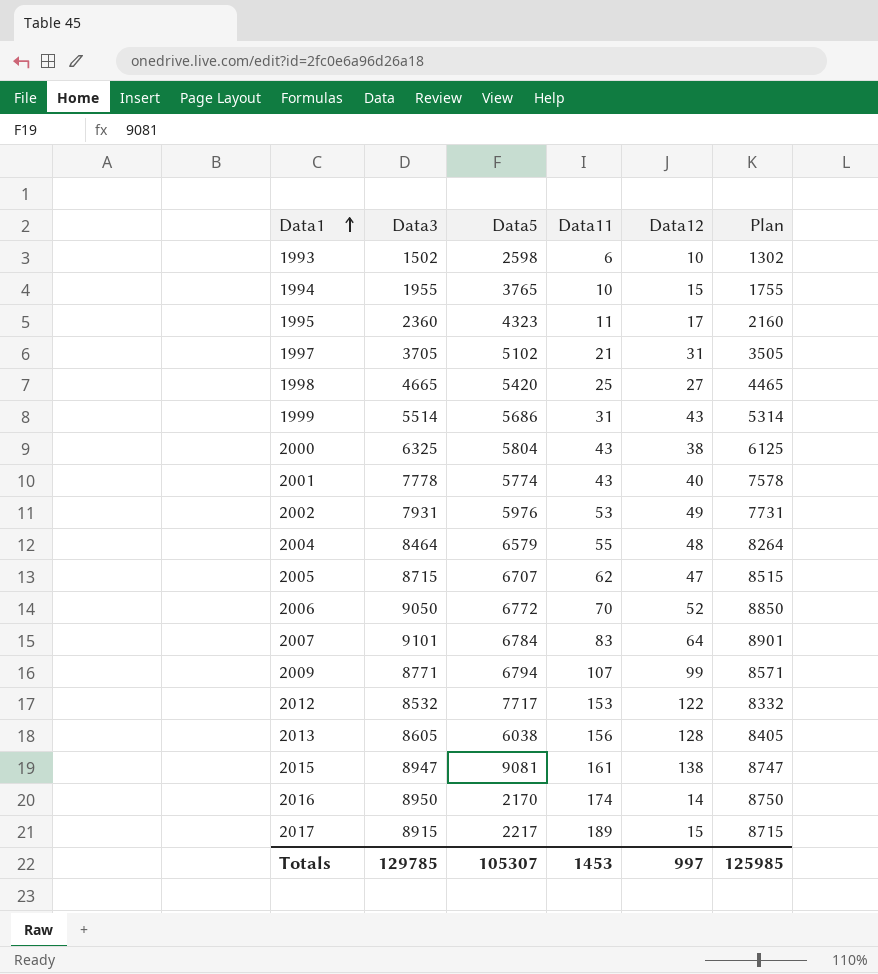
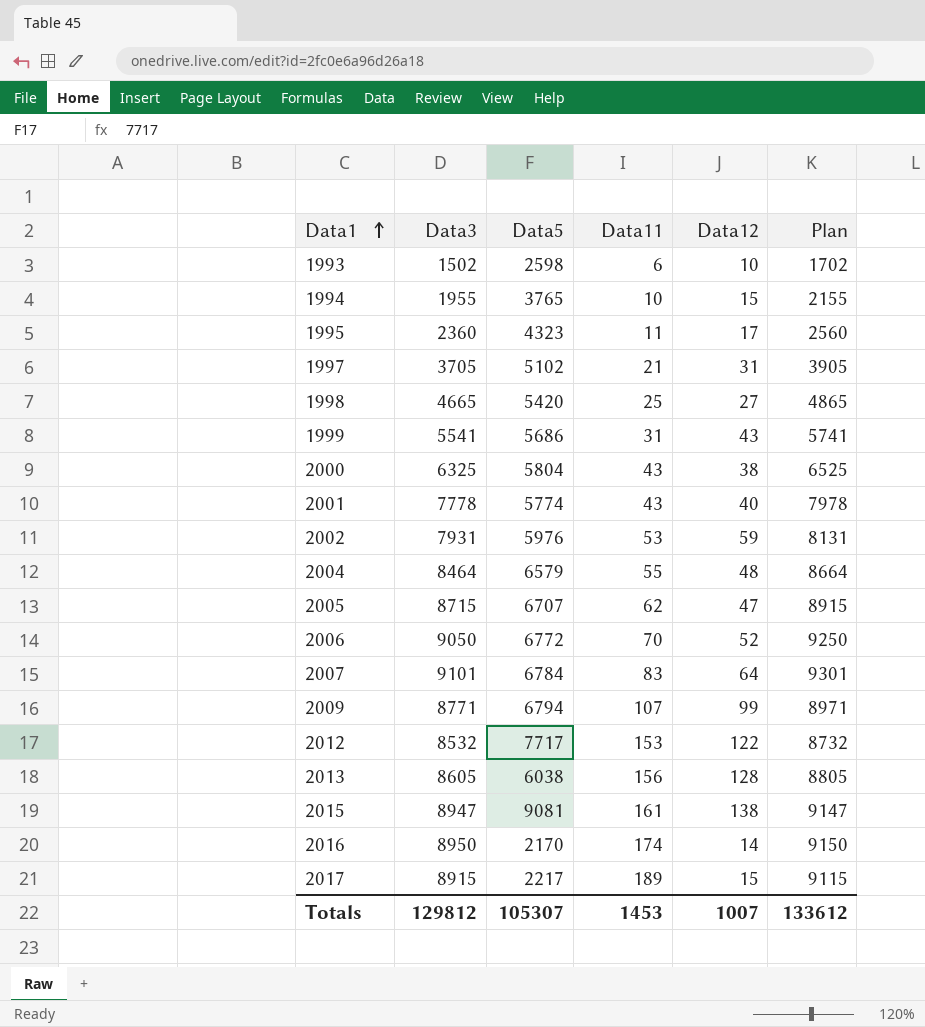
column Plan | formula: [Data3] - 200 -> [Data3] + 200
1999 | Data3: 5514 -> 5541
2002 | Data12: 49 -> 59
Totals | Data3: 129785 -> 129812
Totals | Data12: 997 -> 1007
Totals | Plan: 125985 -> 133612

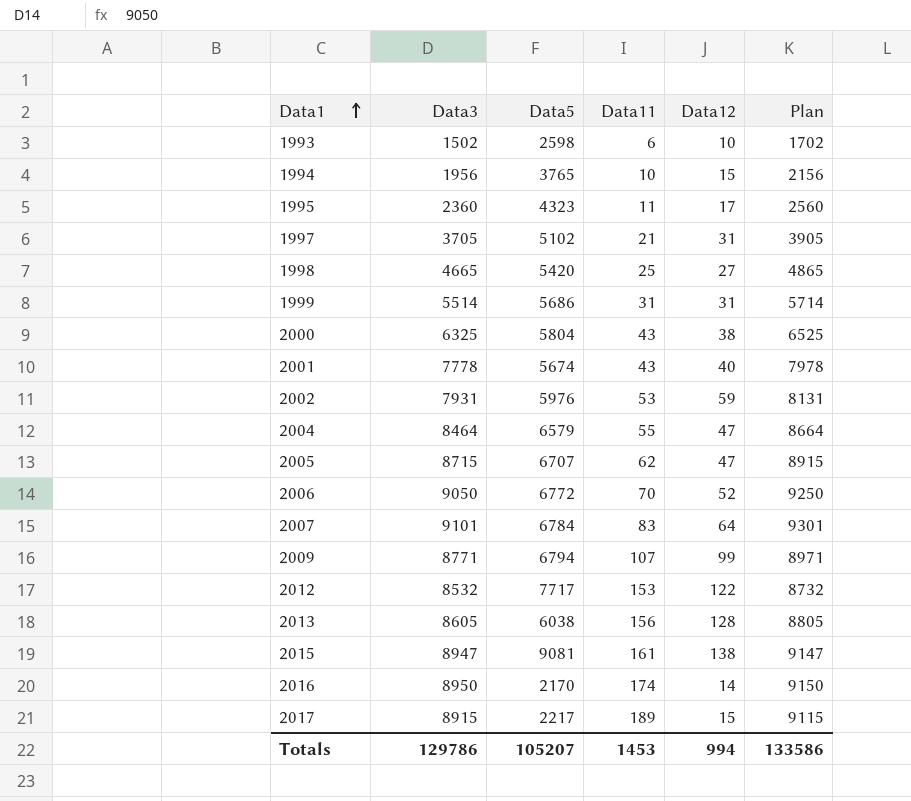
1994 | Data3: 1955 -> 1956
1994 | Plan: 2155 -> 2156
1999 | Data3: 5541 -> 5514
1999 | Data12: 43 -> 31
1999 | Plan: 5741 -> 5714
2001 | Data5: 5774 -> 5674
2004 | Data12: 48 -> 47
Totals | Data3: 129812 -> 129786
Totals | Data5: 105307 -> 105207
Totals | Data12: 1007 -> 994
Totals | Plan: 133612 -> 133586

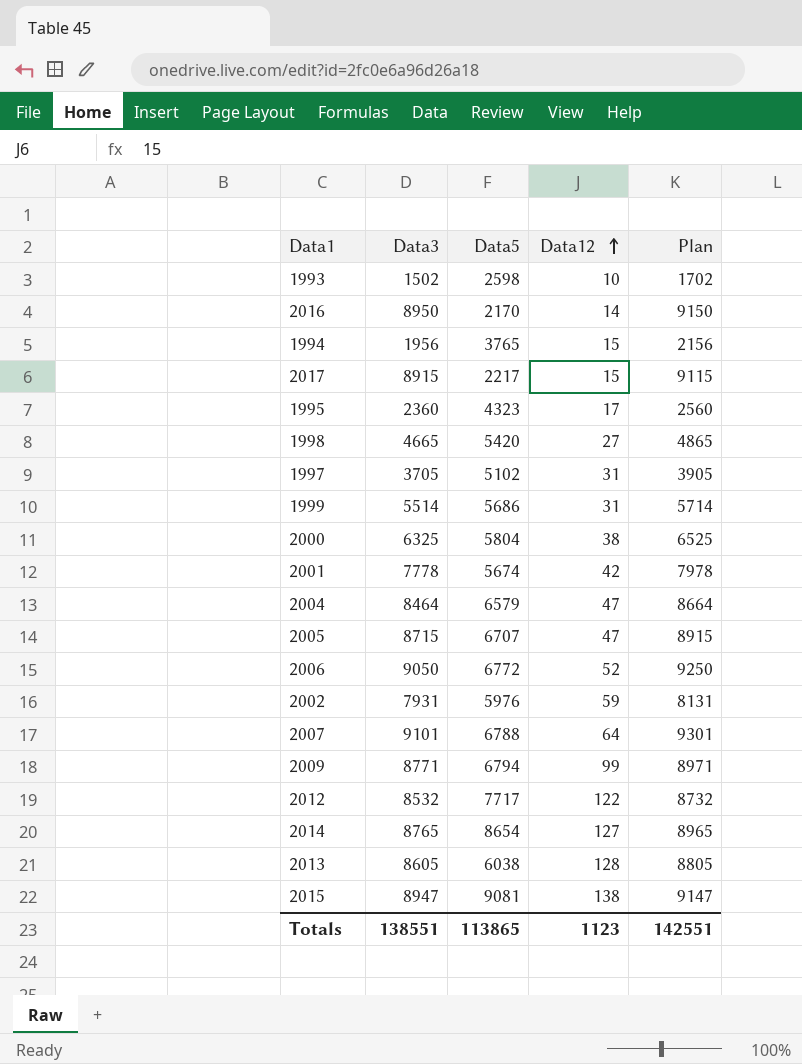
row order: Data1 ascending -> Data12 ascending
column Data11 | position: 4 -> none
2001 | Data12: 40 -> 42
2007 | Data5: 6784 -> 6788
row 2014: none -> 8765 | 8654 | 127 | 8965
Totals | Data3: 129786 -> 138551
Totals | Data5: 105207 -> 113865
Totals | Data12: 994 -> 1123
Totals | Plan: 133586 -> 142551

